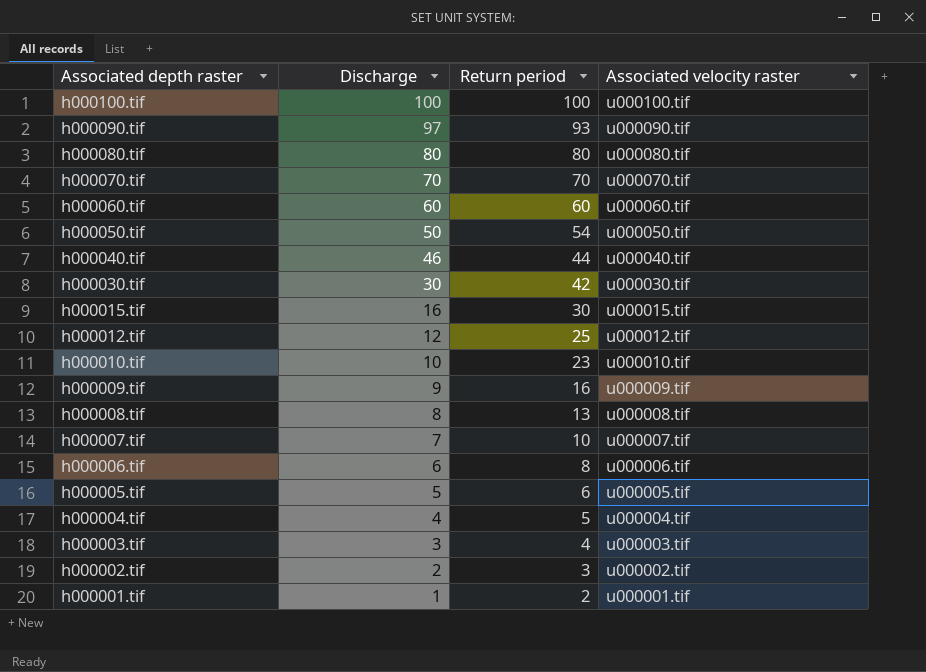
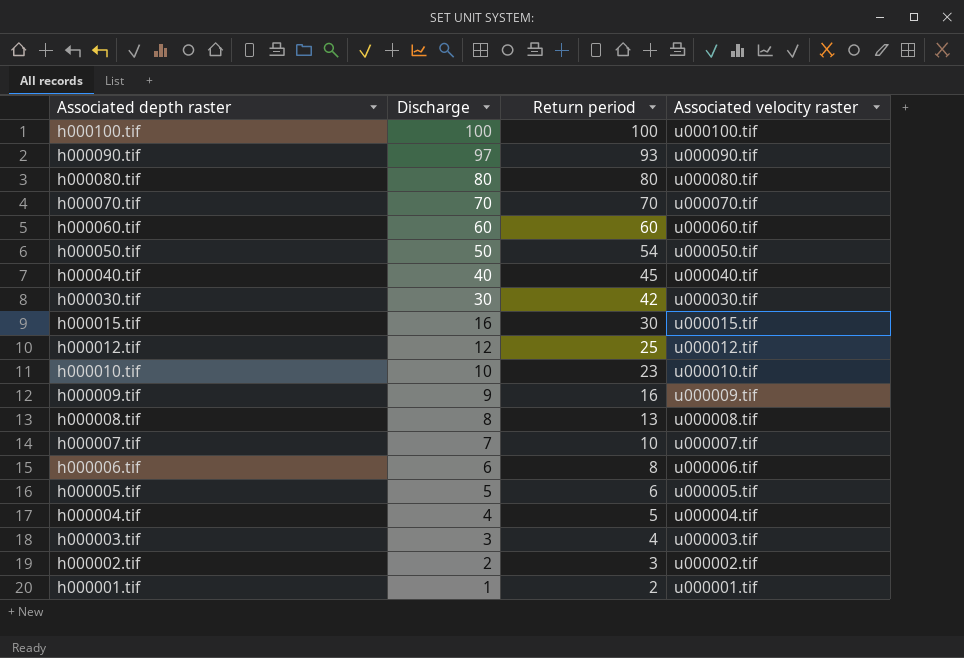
h000040.tif | Discharge: 46 -> 40
h000040.tif | Return period: 44 -> 45

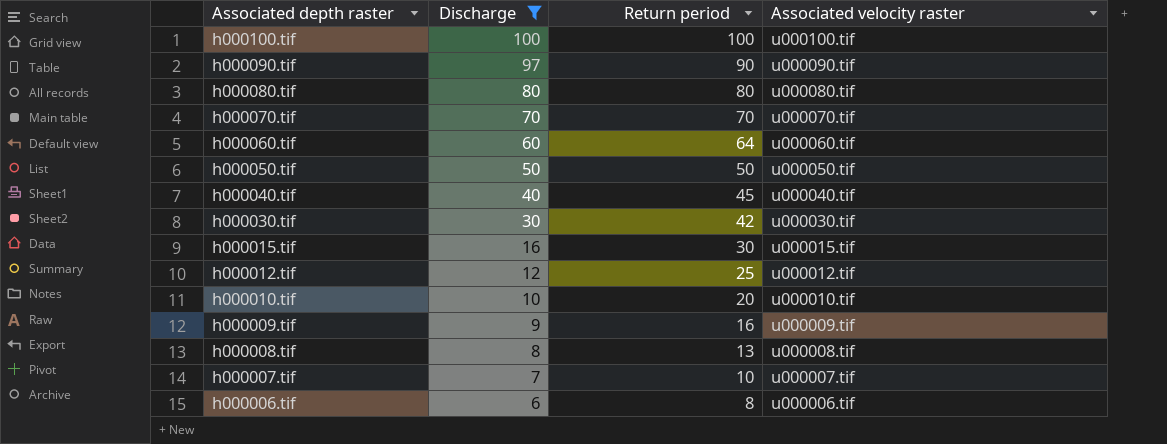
filter: none -> Discharge >= 6
h000090.tif | Return period: 93 -> 90
h000060.tif | Return period: 60 -> 64
h000050.tif | Return period: 54 -> 50
h000010.tif | Return period: 23 -> 20

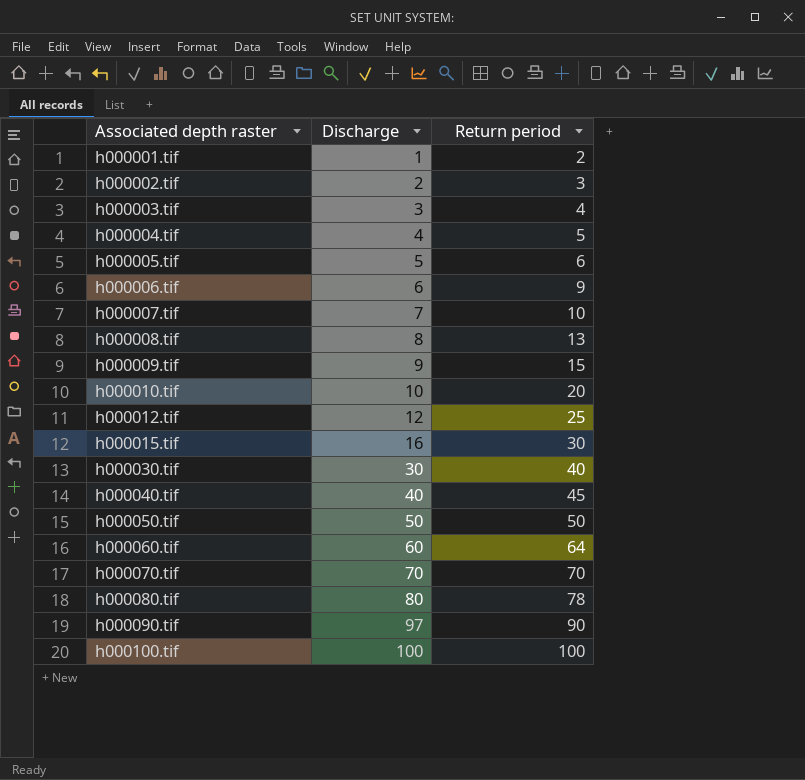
filter: Discharge >= 6 -> none
row order: Associated depth raster descending -> Associated depth raster ascending
column Associated velocity raster | position: 4 -> none
h000006.tif | Return period: 8 -> 9
h000009.tif | Return period: 16 -> 15
h000030.tif | Return period: 42 -> 40
h000080.tif | Return period: 80 -> 78

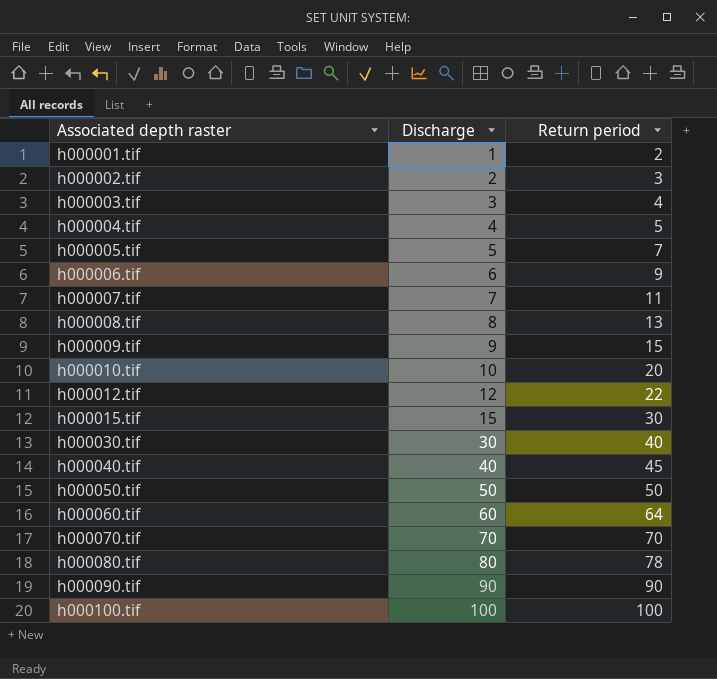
h000005.tif | Return period: 6 -> 7
h000007.tif | Return period: 10 -> 11
h000012.tif | Return period: 25 -> 22
h000015.tif | Discharge: 16 -> 15
h000090.tif | Discharge: 97 -> 90

